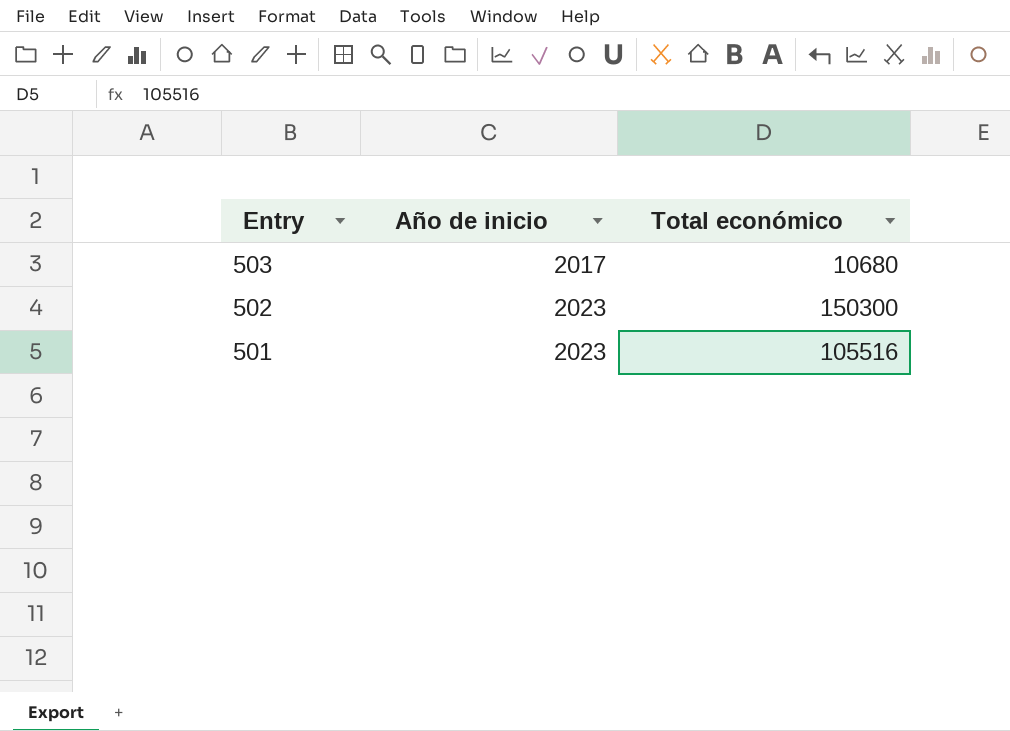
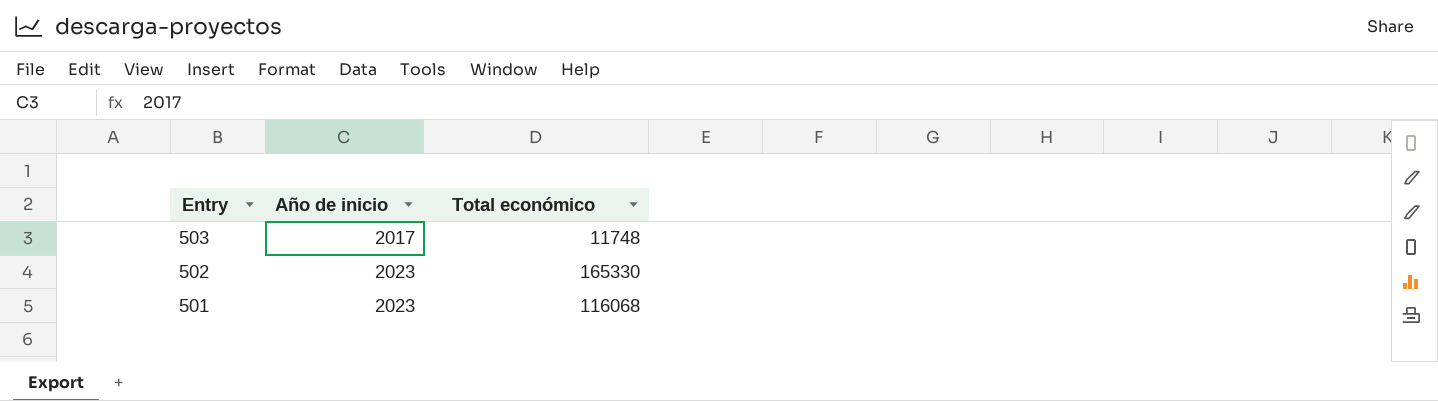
503 | Total económico: 10680 -> 11748
502 | Total económico: 150300 -> 165330
501 | Total económico: 105516 -> 116068

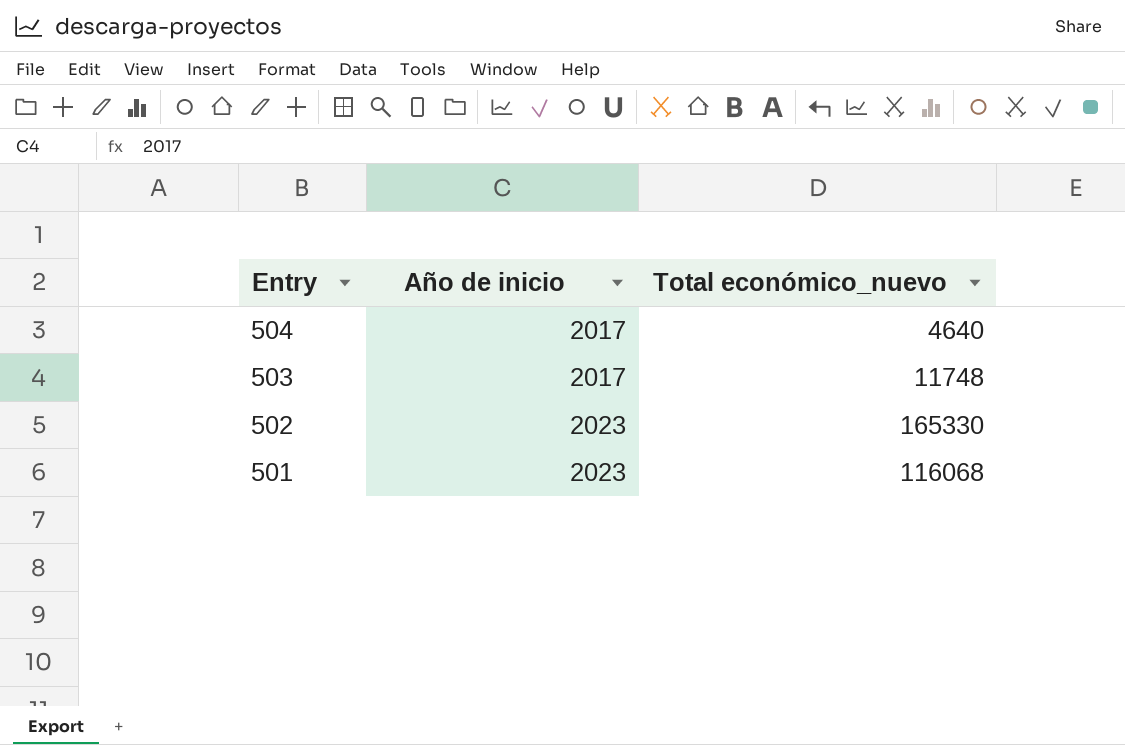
column name: Total económico -> Total económico_nuevo
row 504: none -> 2017 | 4640

